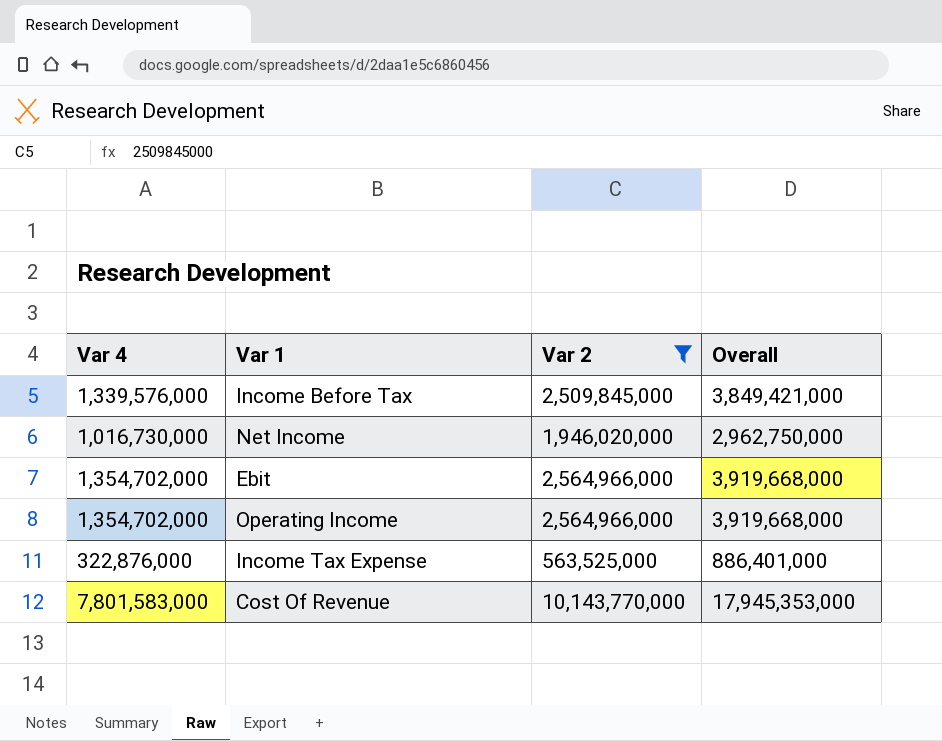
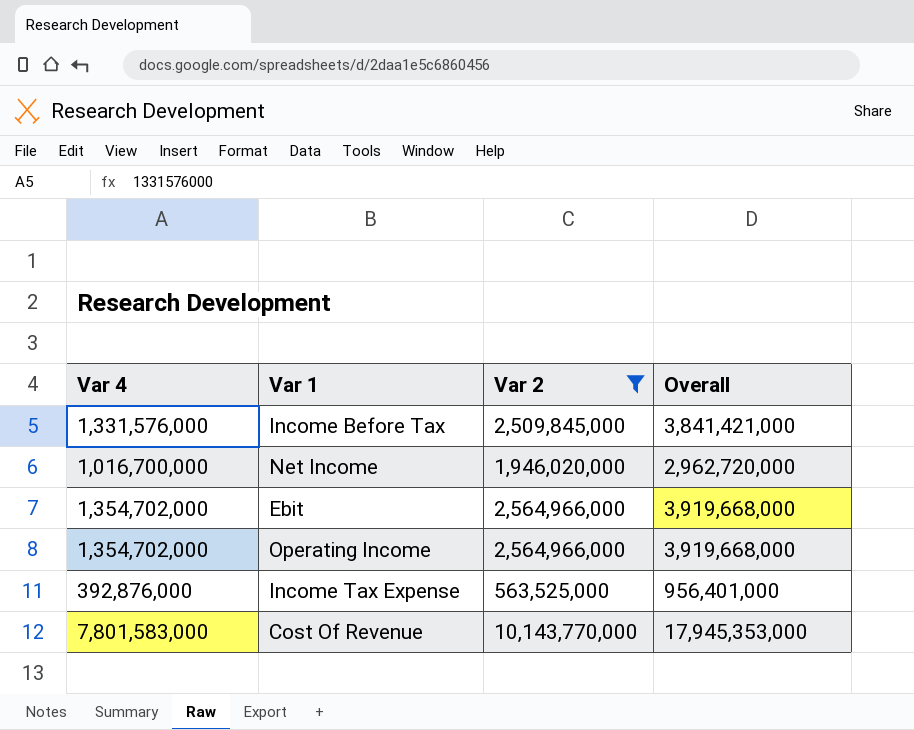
Income Before Tax | Var 4: 1,339,576,000 -> 1,331,576,000
Income Before Tax | Overall: 3,849,421,000 -> 3,841,421,000
Net Income | Var 4: 1,016,730,000 -> 1,016,700,000
Net Income | Overall: 2,962,750,000 -> 2,962,720,000
Income Tax Expense | Var 4: 322,876,000 -> 392,876,000
Income Tax Expense | Overall: 886,401,000 -> 956,401,000

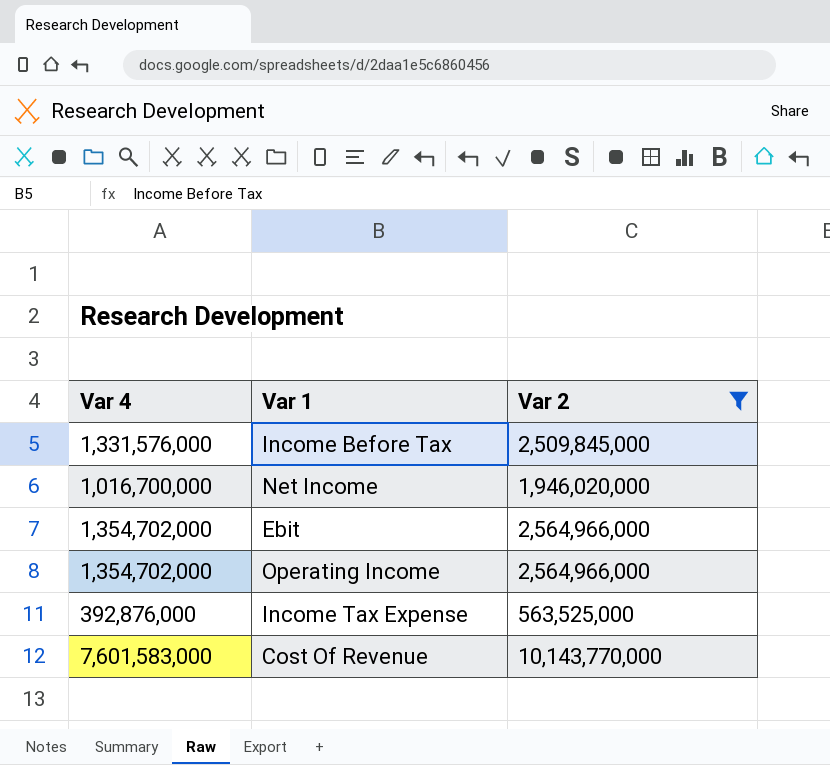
column Overall | formula: [Var 4] + [Var 2] -> none
Cost Of Revenue | Var 4: 7,801,583,000 -> 7,601,583,000

